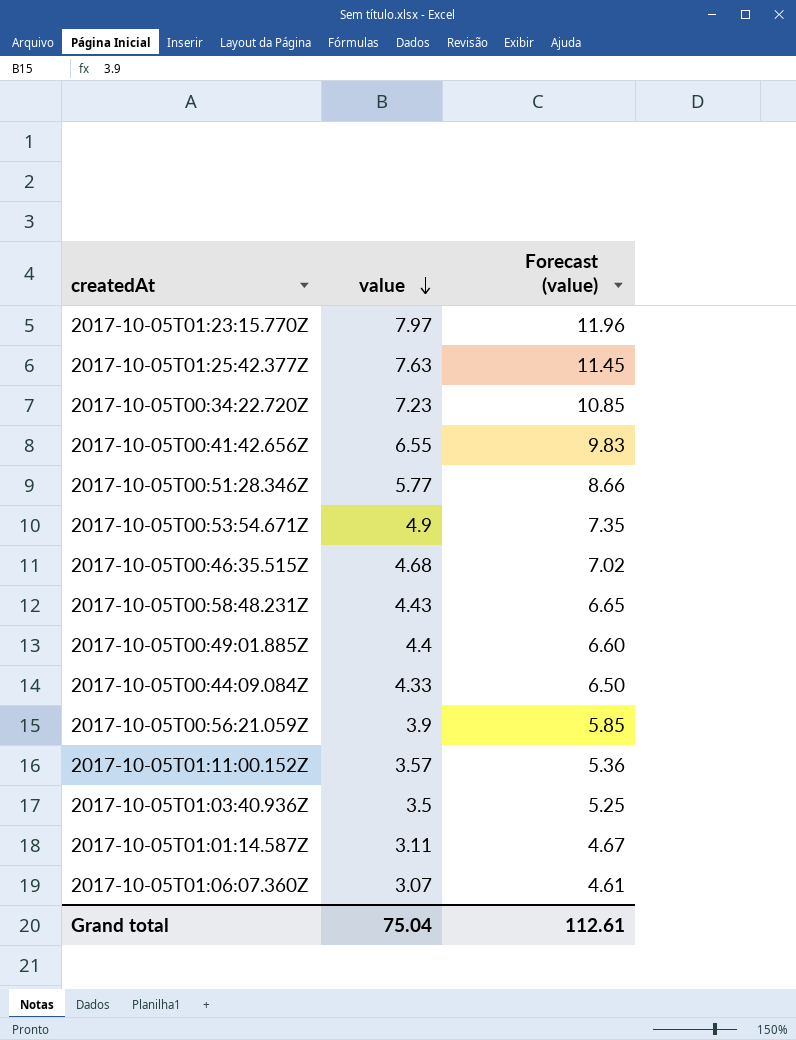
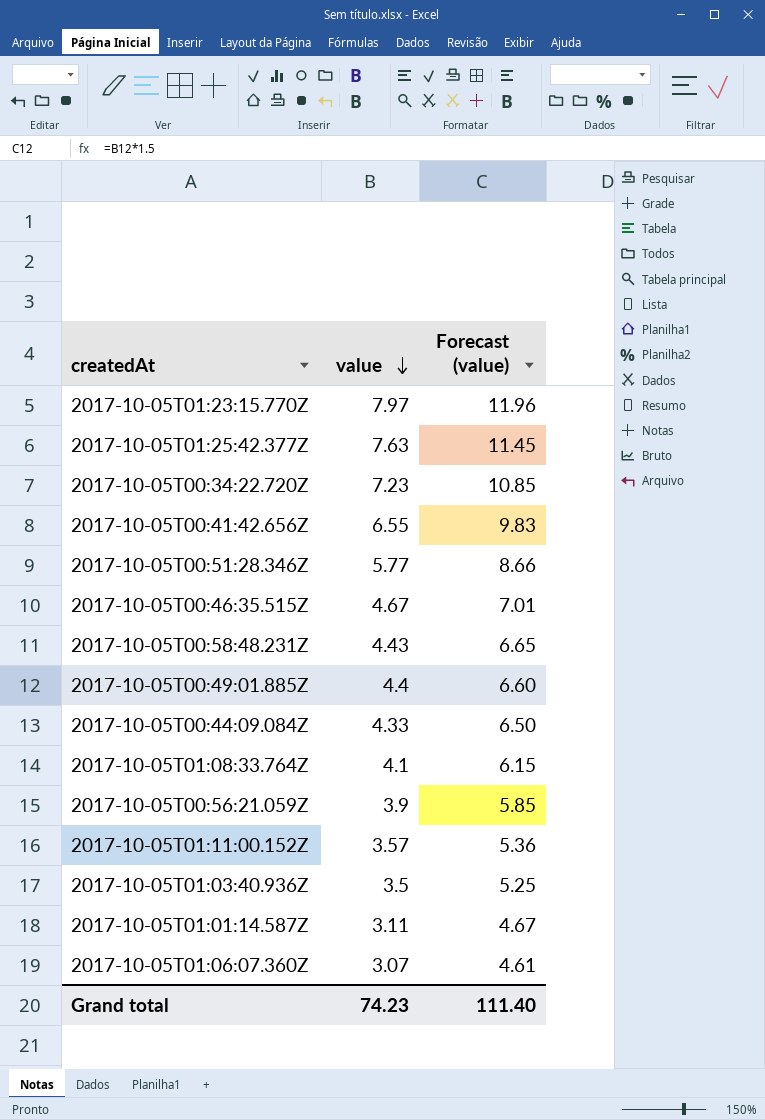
row 2017-10-05T00:53:54.671Z: 4.9 | 7.35 -> none
2017-10-05T00:46:35.515Z | value: 4.68 -> 4.67
2017-10-05T00:46:35.515Z | Forecast (value): 7.02 -> 7.01
row 2017-10-05T01:08:33.764Z: none -> 4.1 | 6.15
Grand total | value: 75.04 -> 74.23
Grand total | Forecast (value): 112.61 -> 111.40

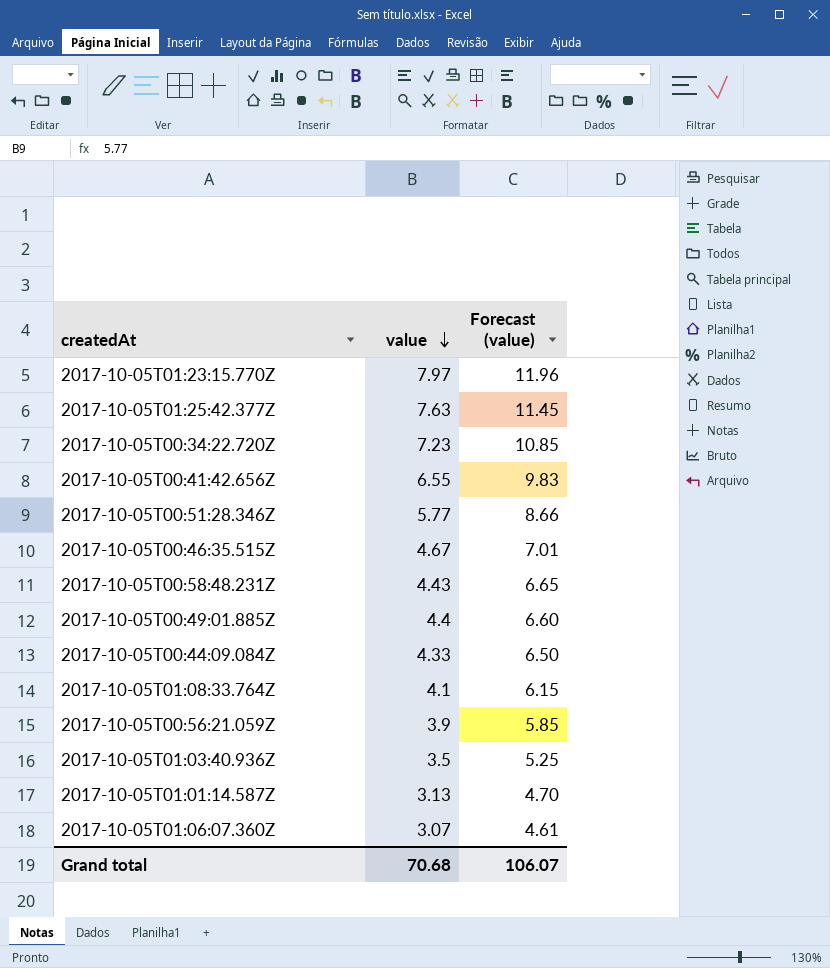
row 2017-10-05T01:11:00.152Z: 3.57 | 5.36 -> none
2017-10-05T01:01:14.587Z | value: 3.11 -> 3.13
2017-10-05T01:01:14.587Z | Forecast (value): 4.67 -> 4.70
Grand total | value: 74.23 -> 70.68
Grand total | Forecast (value): 111.40 -> 106.07

